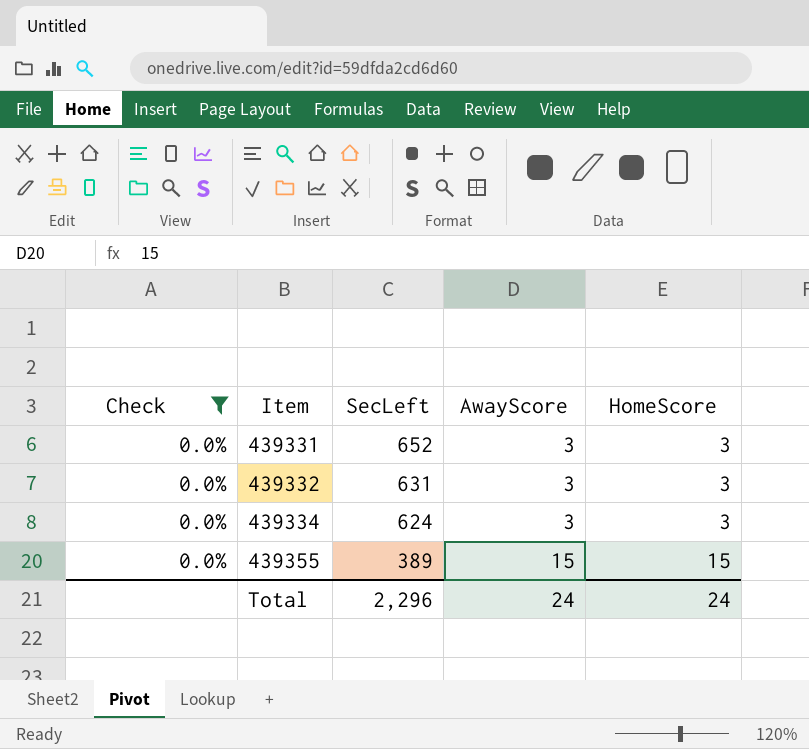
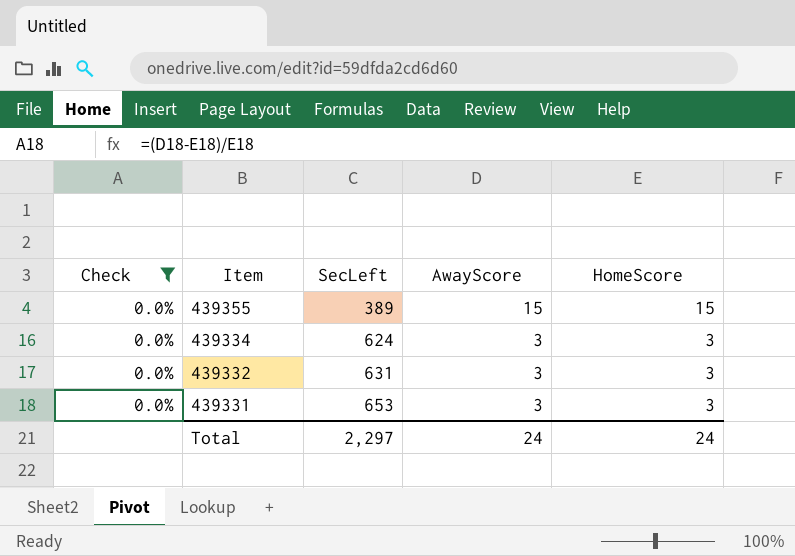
row order: Item ascending -> Item descending
439331 | SecLeft: 652 -> 653
Total | SecLeft: 2,296 -> 2,297

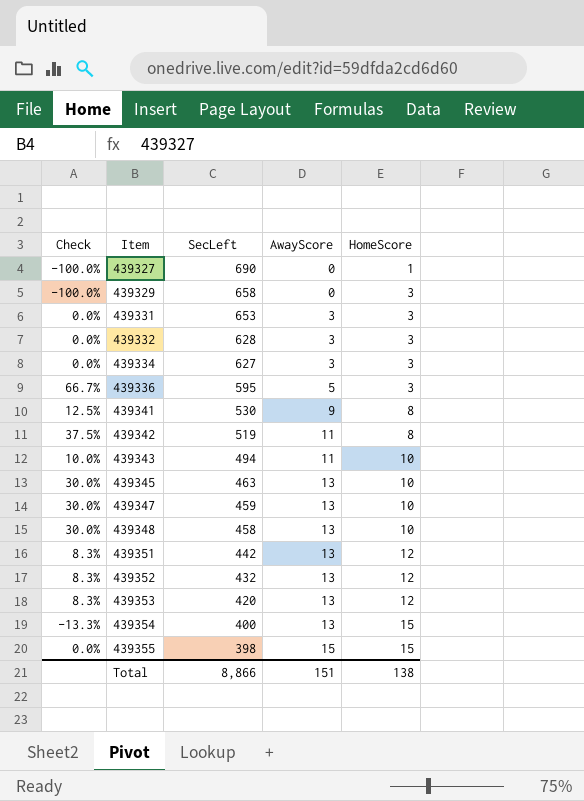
filter: Check = 0.0% -> none
row order: Item descending -> Item ascending
439332 | SecLeft: 631 -> 628
439334 | SecLeft: 624 -> 627
439355 | SecLeft: 389 -> 398
Total | SecLeft: 2,297 -> 8,866
Total | AwayScore: 24 -> 151
Total | HomeScore: 24 -> 138

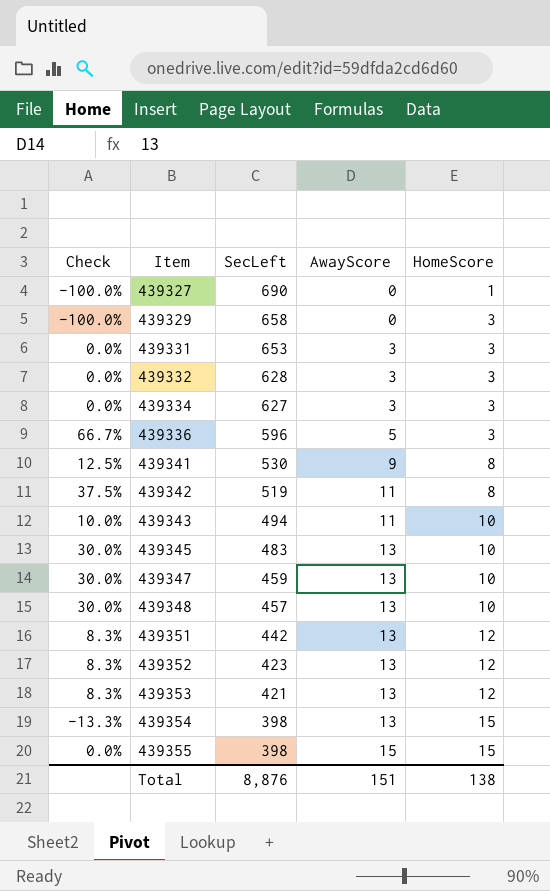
439336 | SecLeft: 595 -> 596
439345 | SecLeft: 463 -> 483
439348 | SecLeft: 458 -> 457
439352 | SecLeft: 432 -> 423
439353 | SecLeft: 420 -> 421
439354 | SecLeft: 400 -> 398
Total | SecLeft: 8,866 -> 8,876

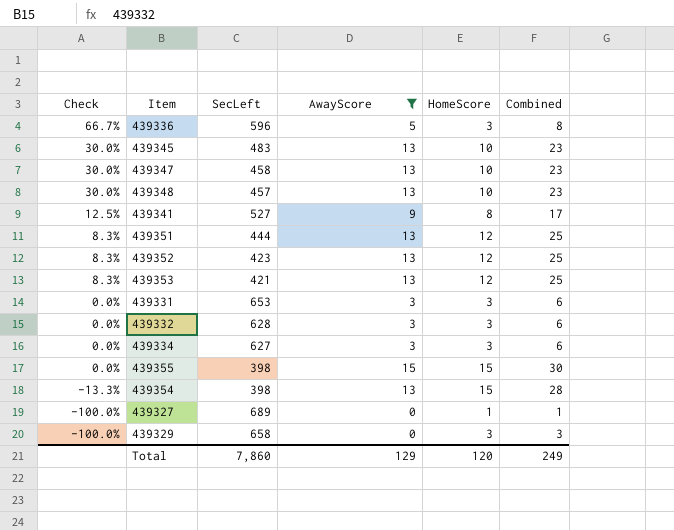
filter: none -> AwayScore != 11
row order: Item ascending -> Check descending
column Combined | formula: none -> [AwayScore] + [HomeScore]
439347 | SecLeft: 459 -> 458
439341 | SecLeft: 530 -> 527
439351 | SecLeft: 442 -> 444
439327 | SecLeft: 690 -> 689
Total | SecLeft: 8,876 -> 7,860
Total | AwayScore: 151 -> 129
Total | HomeScore: 138 -> 120

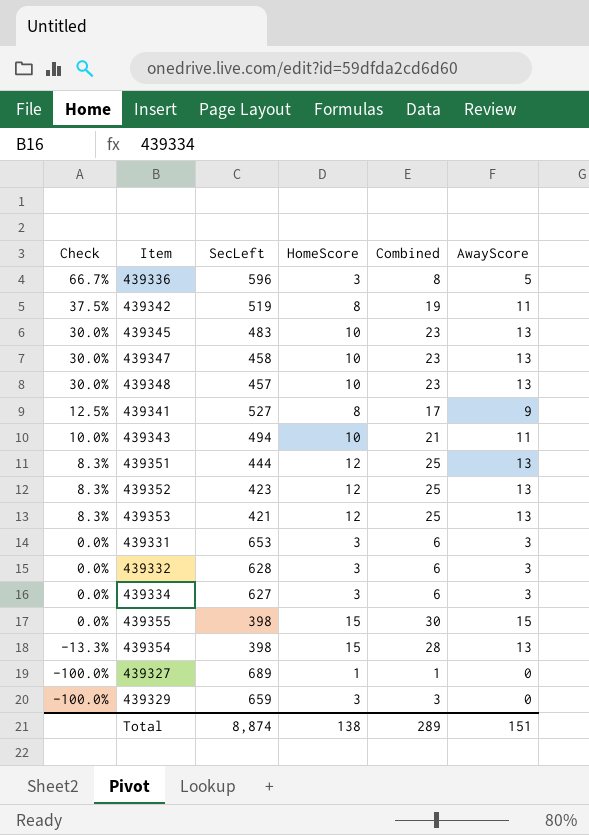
filter: AwayScore != 11 -> none
column AwayScore | position: 4 -> 6
439329 | SecLeft: 658 -> 659
Total | SecLeft: 7,860 -> 8,874
Total | HomeScore: 120 -> 138
Total | Combined: 249 -> 289
Total | AwayScore: 129 -> 151

